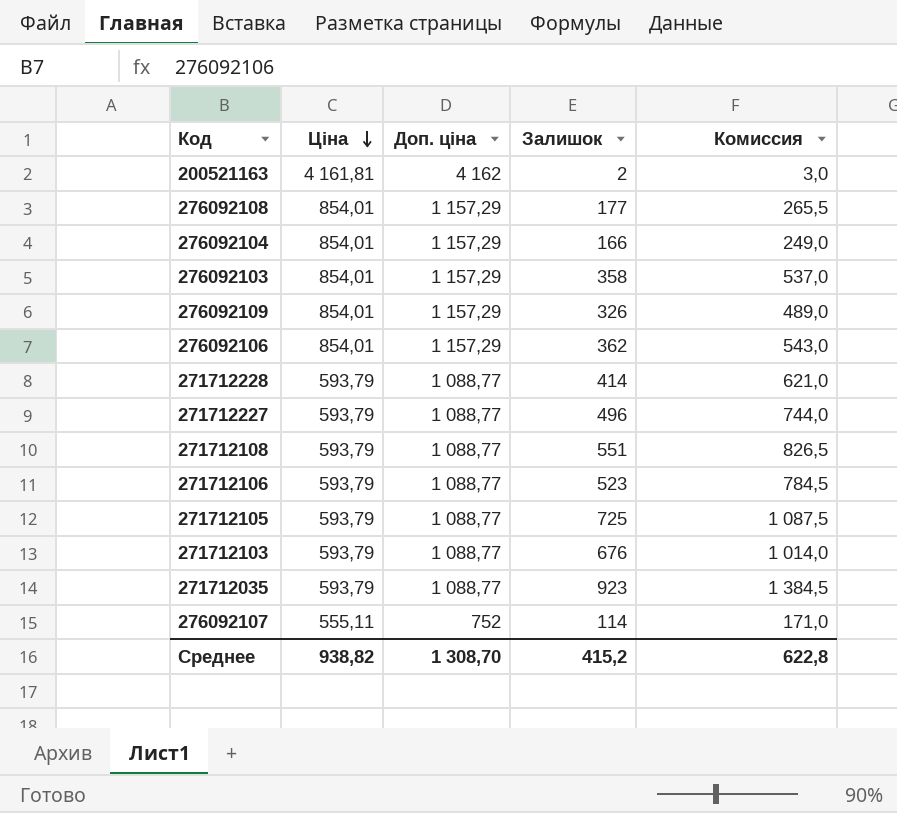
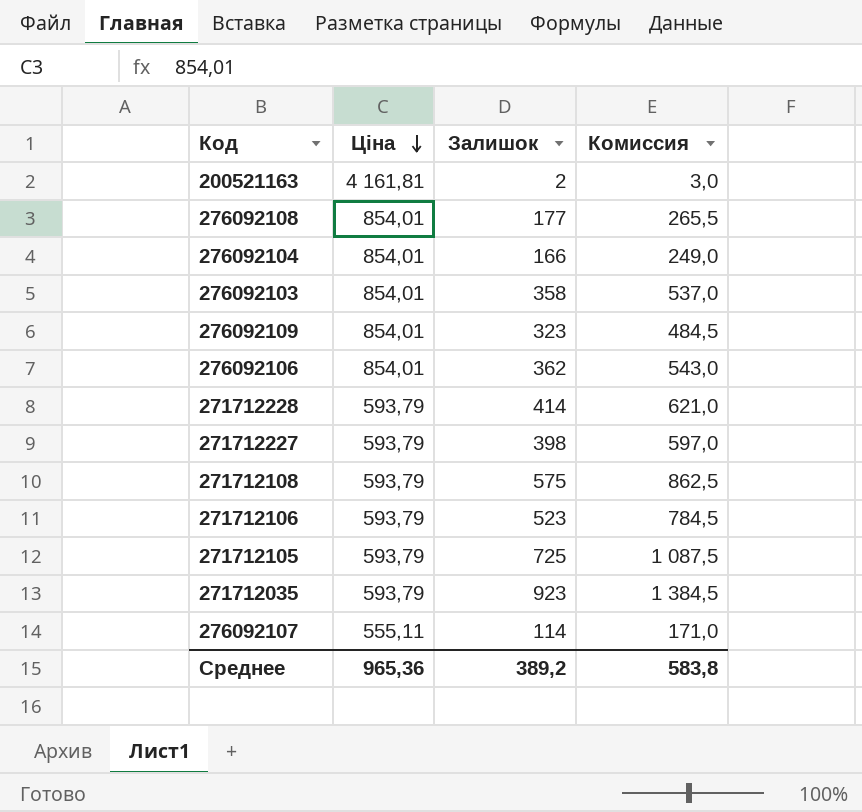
column Доп. ціна | position: 3 -> none
row 271712103: 593,79 | 1 088,77 | 676 | 1 014,0 -> none
276092109 | Залишок: 326 -> 323
276092109 | Комиссия: 489,0 -> 484,5
271712227 | Залишок: 496 -> 398
271712227 | Комиссия: 744,0 -> 597,0
271712108 | Залишок: 551 -> 575
271712108 | Комиссия: 826,5 -> 862,5
Среднее | Ціна: 938,82 -> 965,36
Среднее | Залишок: 415,2 -> 389,2
Среднее | Комиссия: 622,8 -> 583,8

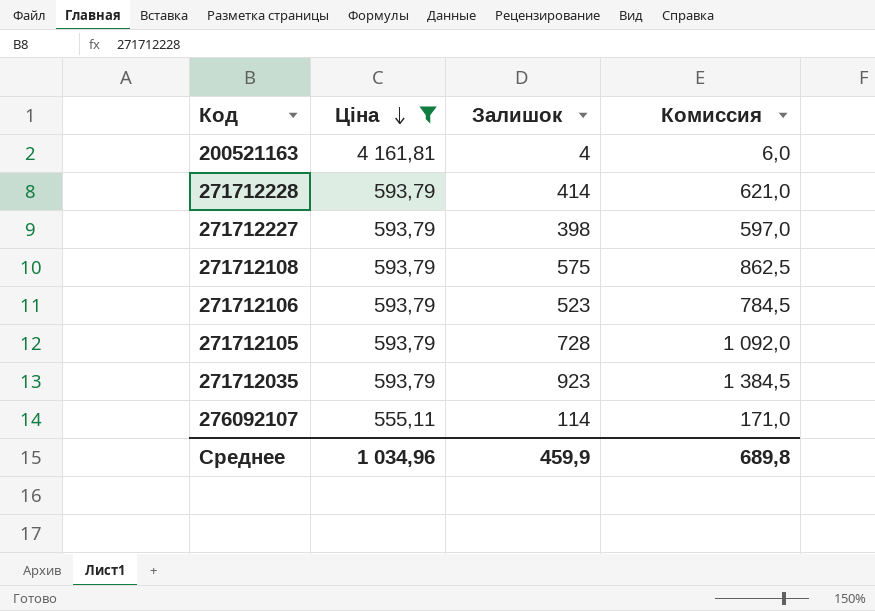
filter: none -> Ціна != 854,01
200521163 | Залишок: 2 -> 4
200521163 | Комиссия: 3,0 -> 6,0
271712105 | Залишок: 725 -> 728
271712105 | Комиссия: 1 087,5 -> 1 092,0
Среднее | Ціна: 965,36 -> 1 034,96
Среднее | Залишок: 389,2 -> 459,9
Среднее | Комиссия: 583,8 -> 689,8

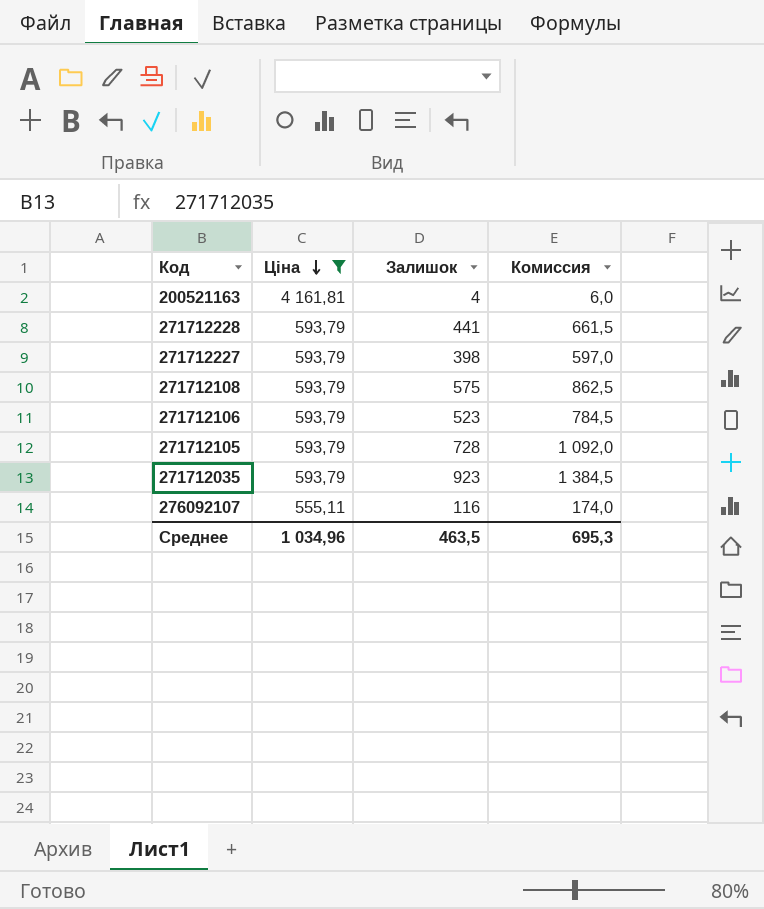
271712228 | Залишок: 414 -> 441
271712228 | Комиссия: 621,0 -> 661,5
276092107 | Залишок: 114 -> 116
276092107 | Комиссия: 171,0 -> 174,0
Среднее | Залишок: 459,9 -> 463,5
Среднее | Комиссия: 689,8 -> 695,3

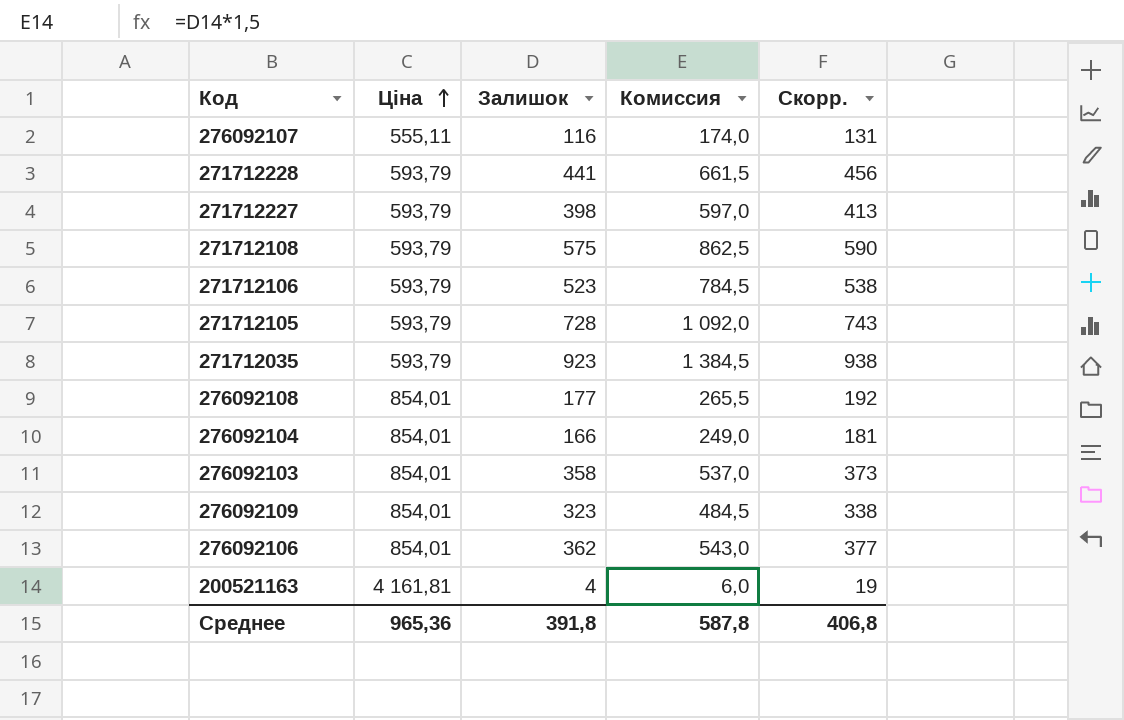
filter: Ціна != 854,01 -> none
row order: Ціна descending -> Ціна ascending
column Скорр. | formula: none -> [Залишок] + 15
Среднее | Ціна: 1 034,96 -> 965,36
Среднее | Залишок: 463,5 -> 391,8
Среднее | Комиссия: 695,3 -> 587,8

